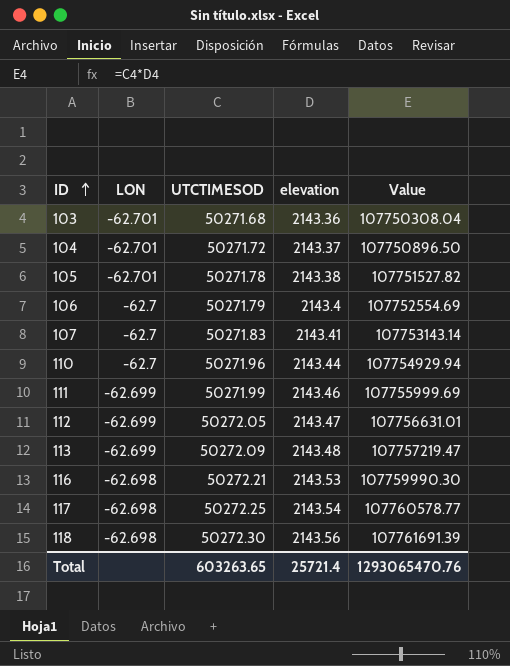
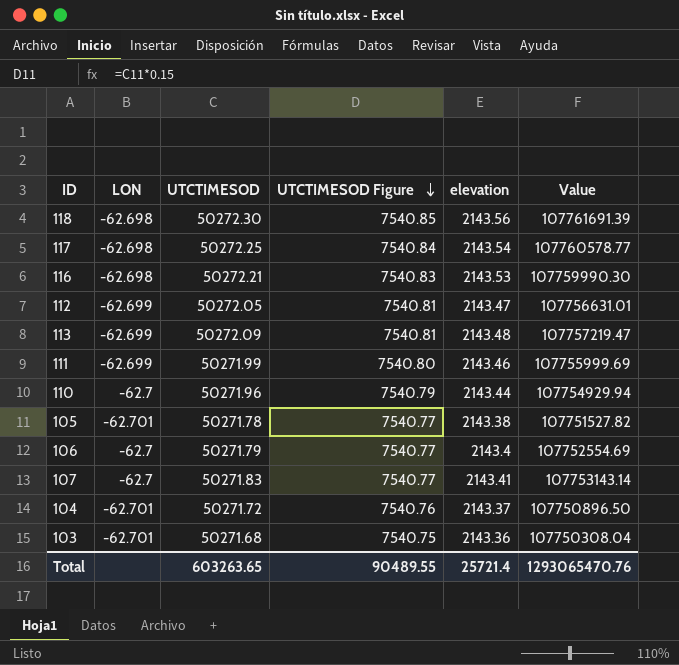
row order: ID ascending -> UTCTIMESOD Figure descending
column UTCTIMESOD Figure | formula: none -> [UTCTIMESOD] * 0.15

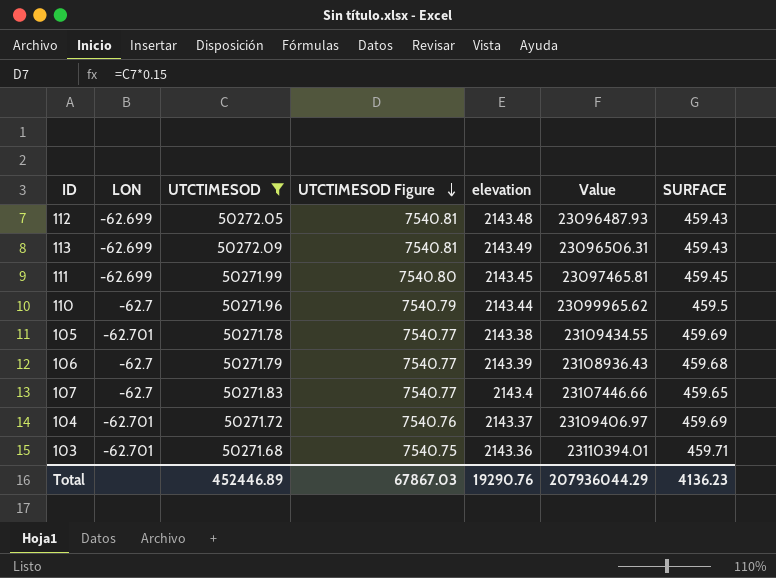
filter: none -> UTCTIMESOD <= 50272.09
column Value | formula: [UTCTIMESOD] * [elevation] -> [UTCTIMESOD] * [SURFACE]
column SURFACE | position: none -> 7
112 | elevation: 2143.47 -> 2143.48
113 | elevation: 2143.48 -> 2143.49
111 | elevation: 2143.46 -> 2143.45
106 | elevation: 2143.4 -> 2143.39
107 | elevation: 2143.41 -> 2143.4
Total | UTCTIMESOD: 603263.65 -> 452446.89
Total | UTCTIMESOD Figure: 90489.55 -> 67867.03
Total | elevation: 25721.4 -> 19290.76
Total | Value: 1293065470.76 -> 207936044.29

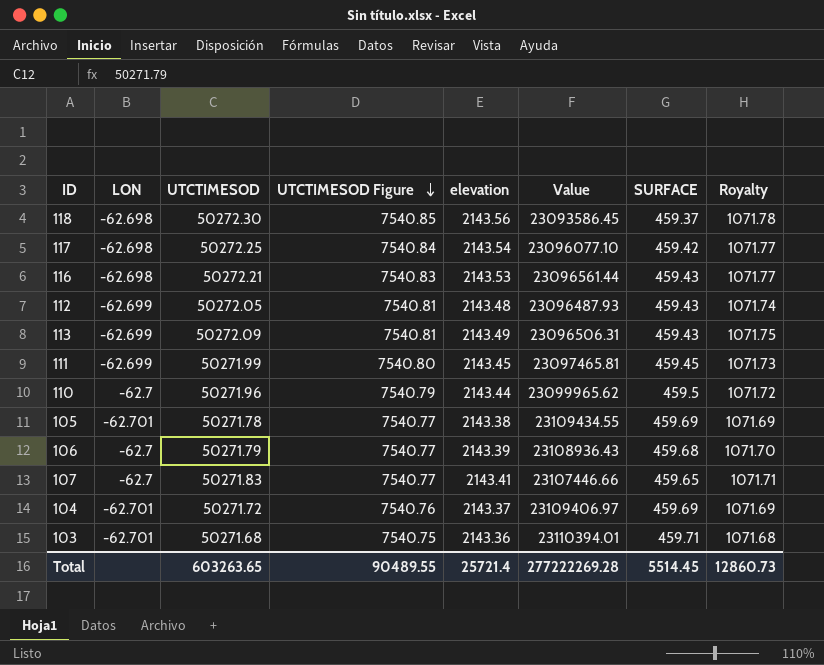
filter: UTCTIMESOD <= 50272.09 -> none
column Royalty | formula: none -> [elevation] * 0.5
107 | elevation: 2143.4 -> 2143.41
Total | UTCTIMESOD: 452446.89 -> 603263.65
Total | UTCTIMESOD Figure: 67867.03 -> 90489.55
Total | elevation: 19290.76 -> 25721.4
Total | Value: 207936044.29 -> 277222269.28
Total | SURFACE: 4136.23 -> 5514.45

